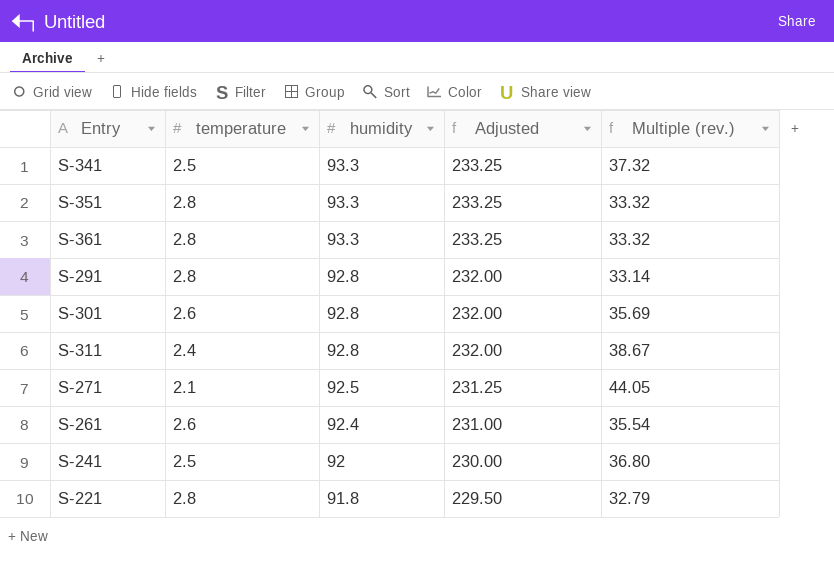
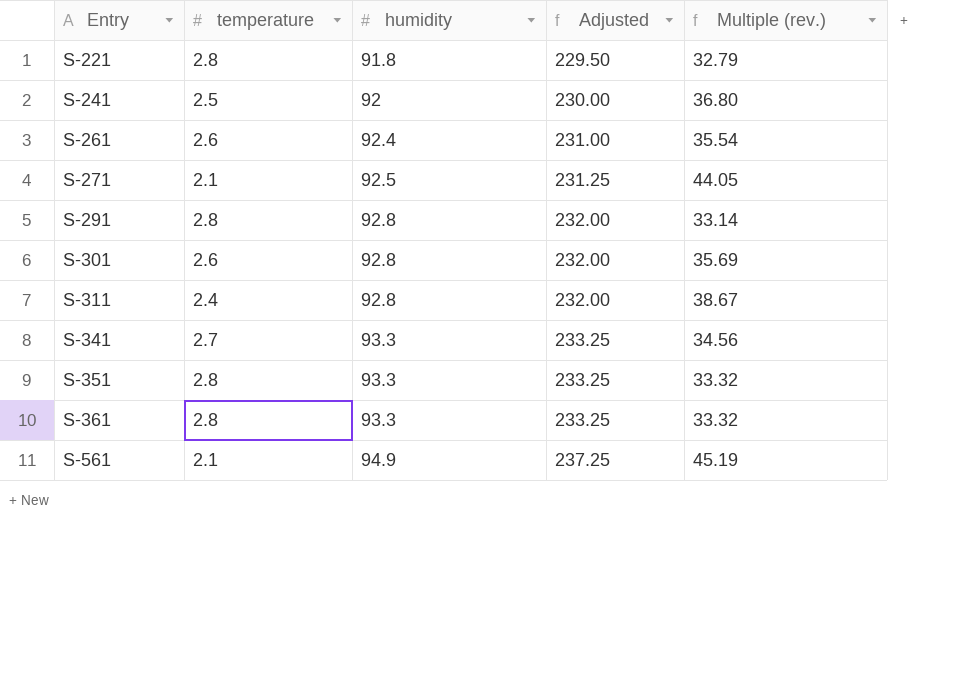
row order: humidity descending -> Entry ascending
S-341 | temperature: 2.5 -> 2.7
S-341 | Multiple (rev.): 37.32 -> 34.56
row S-561: none -> 2.1 | 94.9 | 237.25 | 45.19

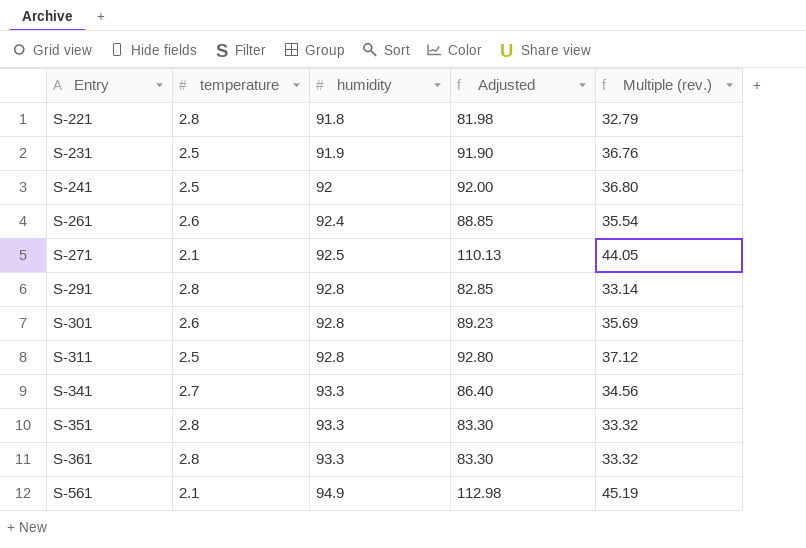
column Adjusted | formula: [humidity] * 2.5 -> [Multiple (rev.)] * 2.5
row S-231: none -> 2.5 | 91.9 | 91.90 | 36.76
S-311 | temperature: 2.4 -> 2.5
S-311 | Multiple (rev.): 38.67 -> 37.12

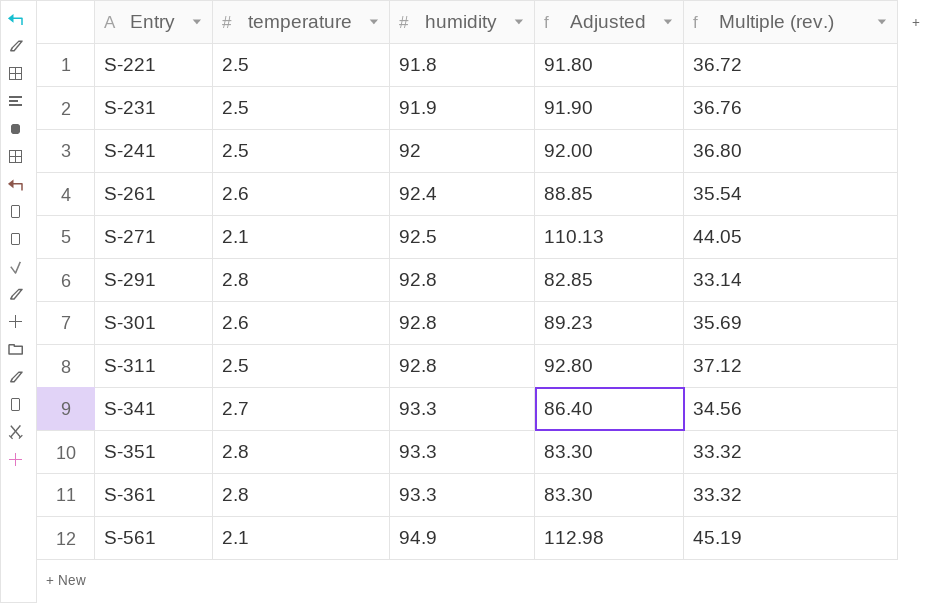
S-221 | temperature: 2.8 -> 2.5
S-221 | Adjusted: 81.98 -> 91.80
S-221 | Multiple (rev.): 32.79 -> 36.72

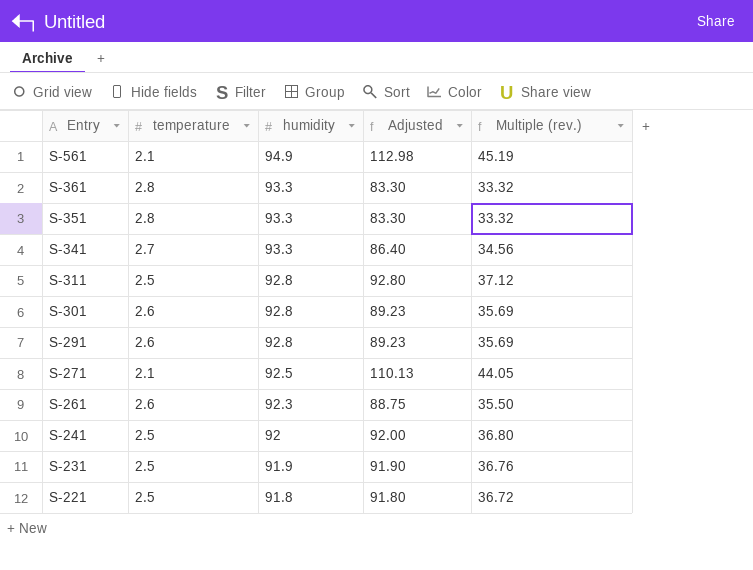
row order: Entry ascending -> Entry descending
S-291 | temperature: 2.8 -> 2.6
S-291 | Adjusted: 82.85 -> 89.23
S-291 | Multiple (rev.): 33.14 -> 35.69
S-261 | humidity: 92.4 -> 92.3
S-261 | Adjusted: 88.85 -> 88.75
S-261 | Multiple (rev.): 35.54 -> 35.50

